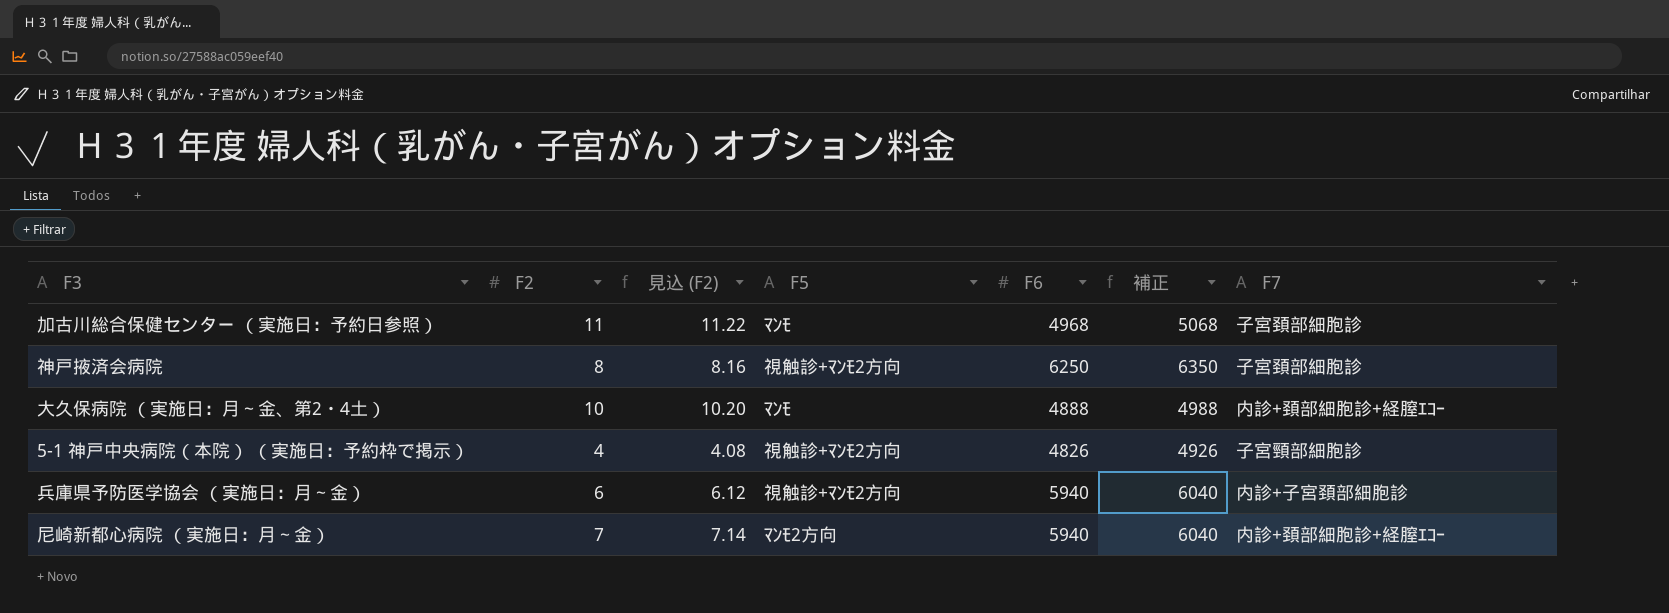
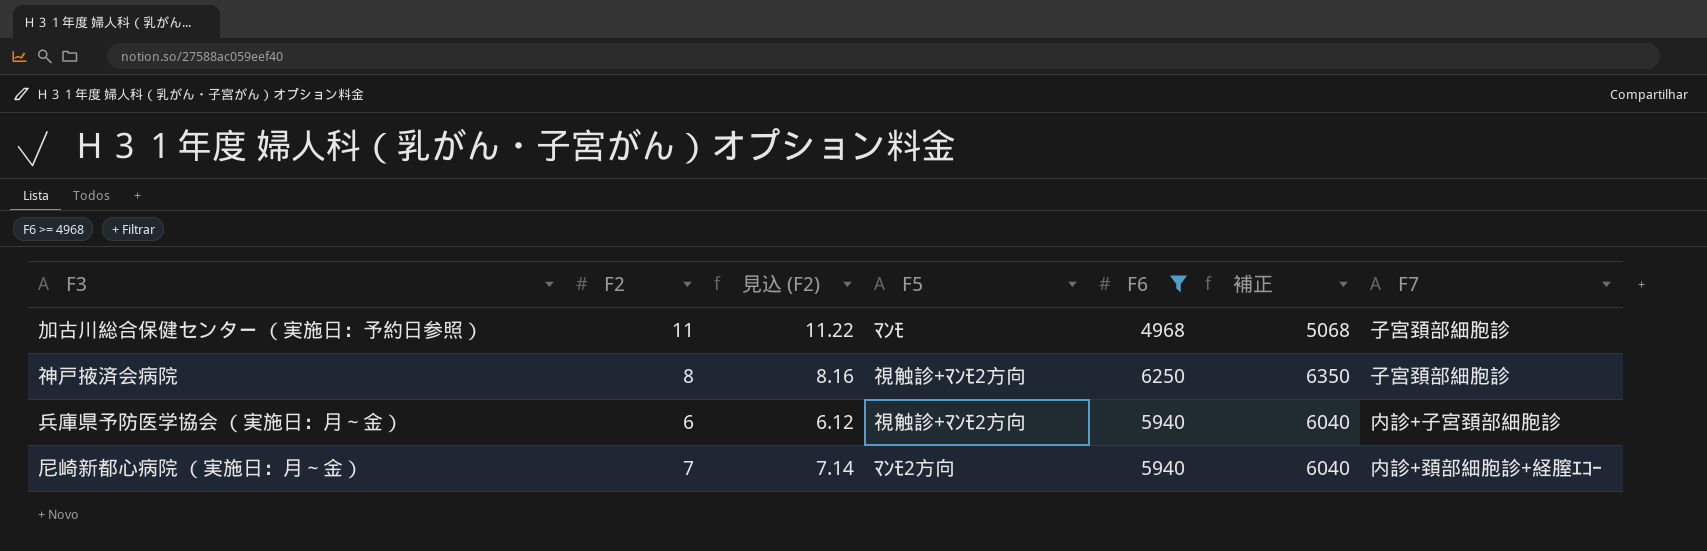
filter: none -> F6 >= 4968

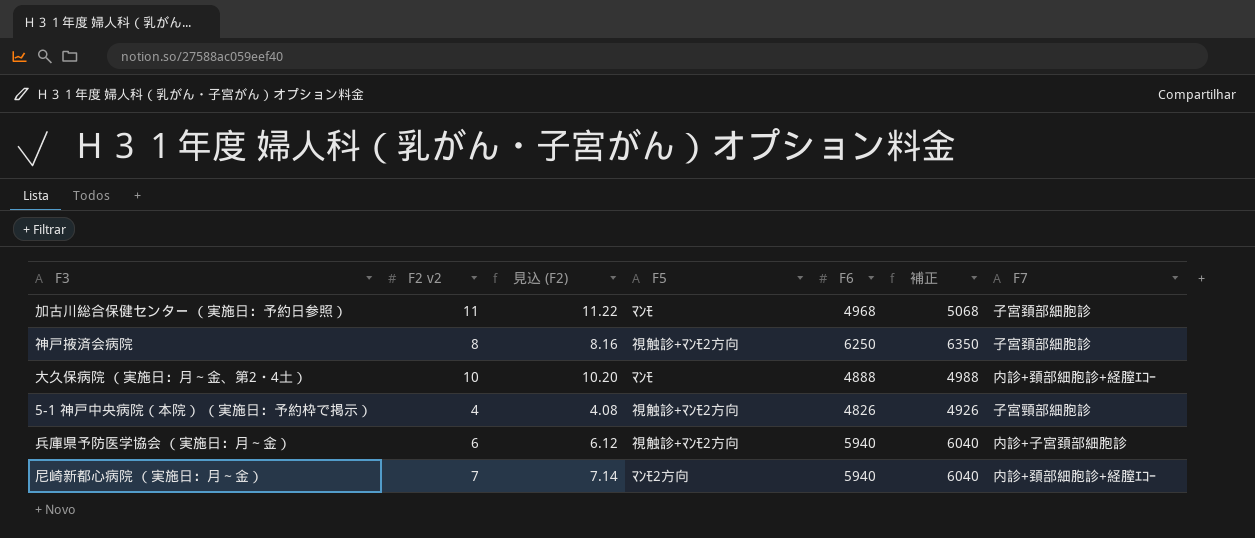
filter: F6 >= 4968 -> none
column name: F2 -> F2 v2

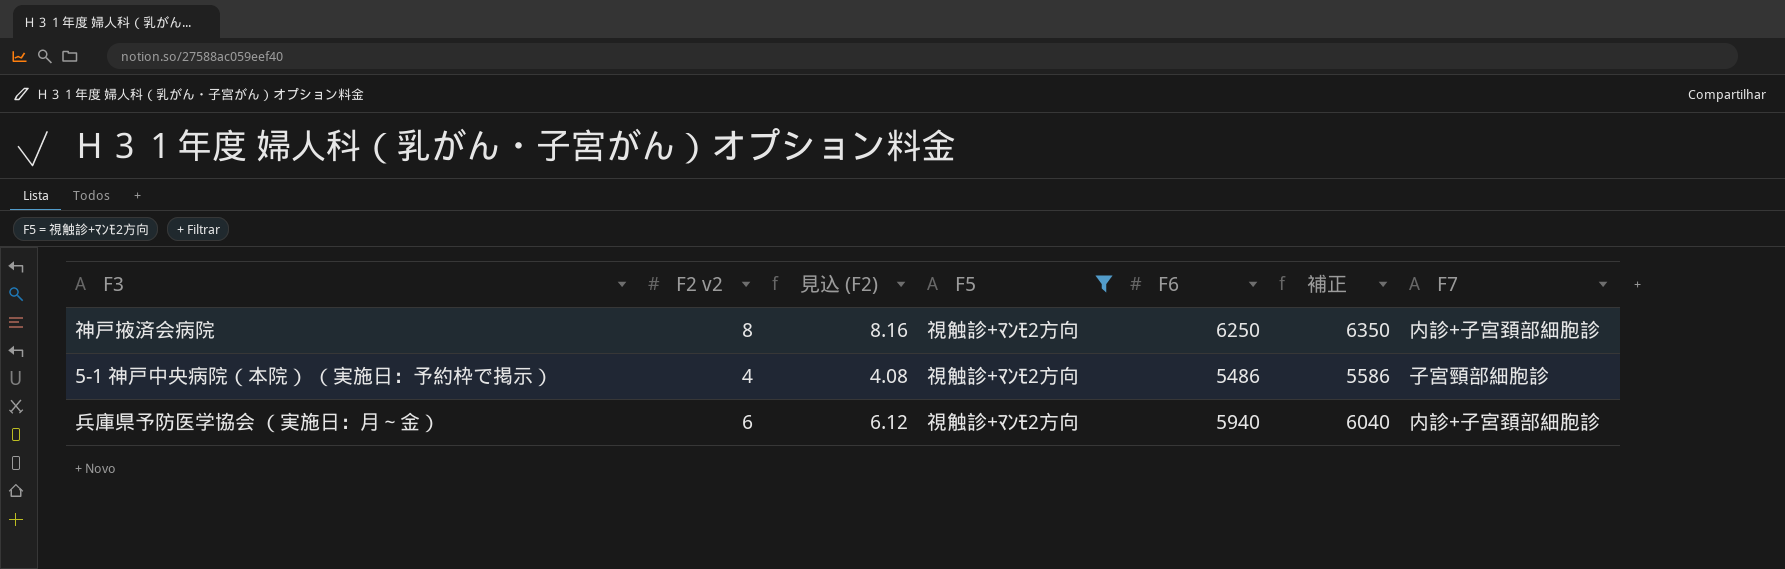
filter: none -> F5 = 視触診+ﾏﾝﾓ2方向
神戸掖済会病院 | F7: 子宮頚部細胞診 -> 内診+子宮頚部細胞診
5-1 神戸中央病院（本院） （実施日：予約枠で掲示） | F6: 4826 -> 5486
5-1 神戸中央病院（本院） （実施日：予約枠で掲示） | 補正: 4926 -> 5586

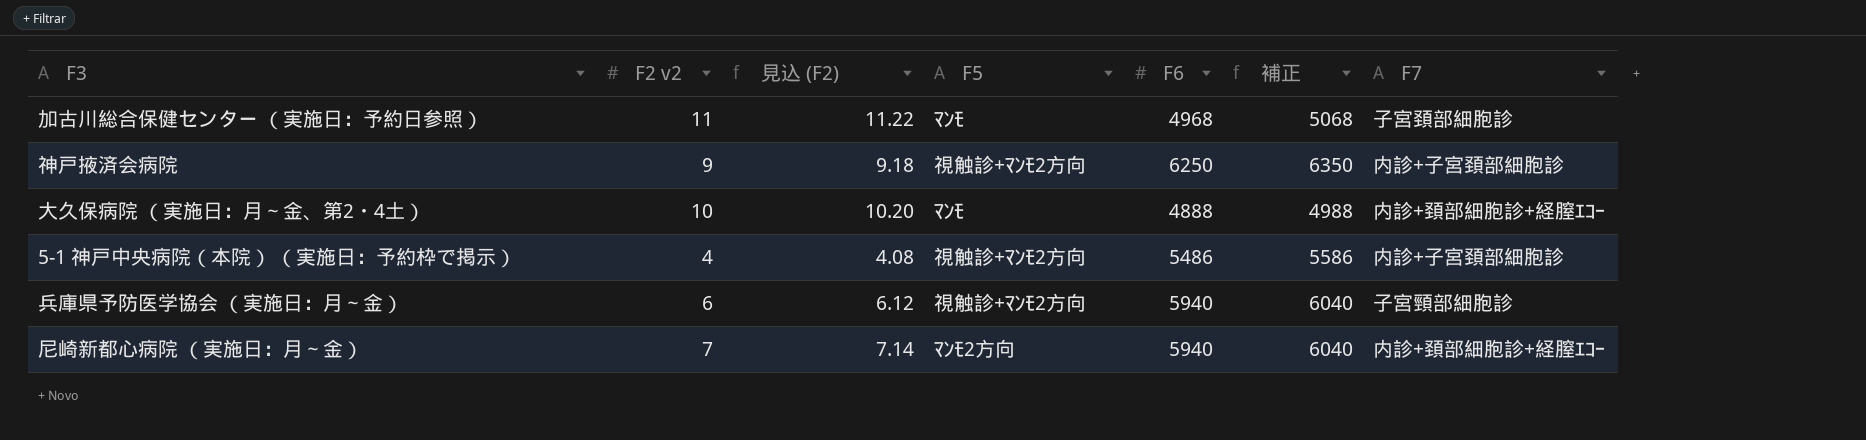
filter: F5 = 視触診+ﾏﾝﾓ2方向 -> none
神戸掖済会病院 | F2 v2: 8 -> 9
神戸掖済会病院 | 見込 (F2): 8.16 -> 9.18
5-1 神戸中央病院（本院） （実施日：予約枠で掲示） | F7: 子宮頸部細胞診 -> 内診+子宮頚部細胞診
兵庫県予防医学協会 （実施日：月～金） | F7: 内診+子宮頚部細胞診 -> 子宮頸部細胞診

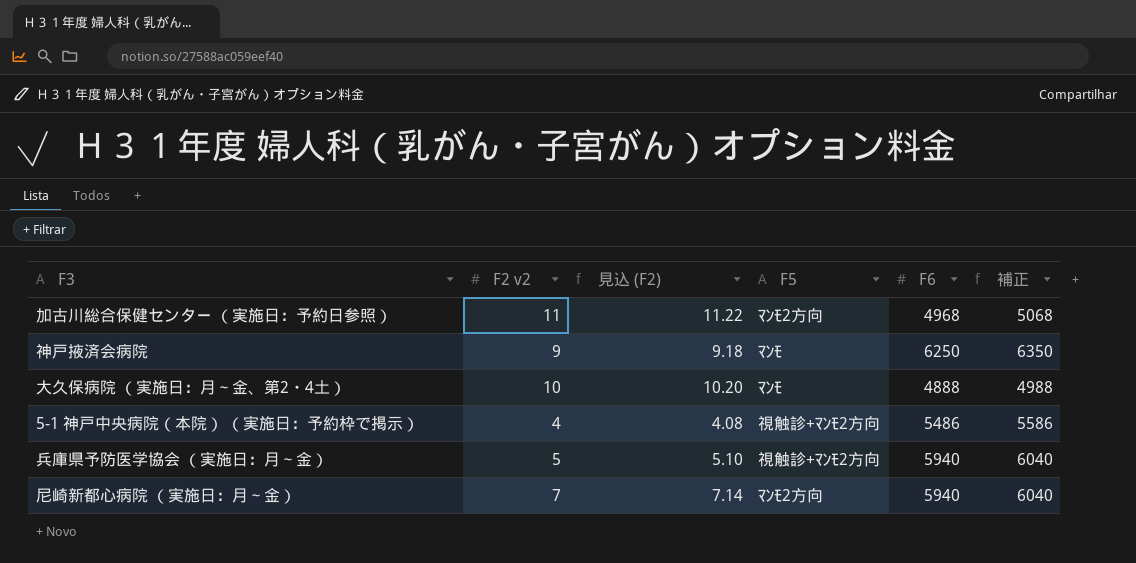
column F7 | position: 7 -> none
加古川総合保健センター （実施日：予約日参照） | F5: ﾏﾝﾓ -> ﾏﾝﾓ2方向
神戸掖済会病院 | F5: 視触診+ﾏﾝﾓ2方向 -> ﾏﾝﾓ
兵庫県予防医学協会 （実施日：月～金） | F2 v2: 6 -> 5
兵庫県予防医学協会 （実施日：月～金） | 見込 (F2): 6.12 -> 5.10

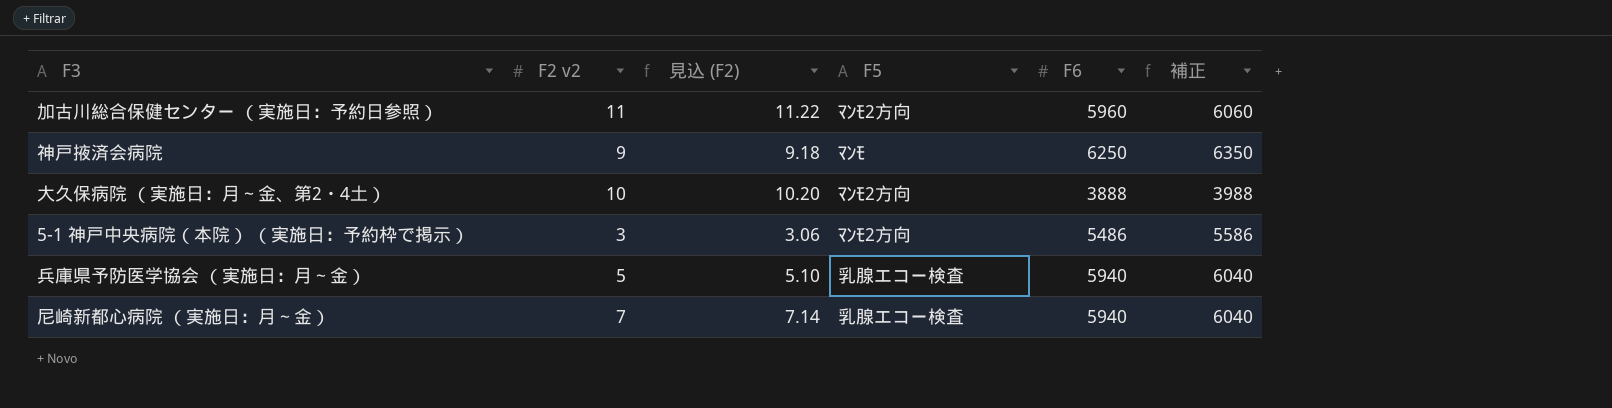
加古川総合保健センター （実施日：予約日参照） | F6: 4968 -> 5960
加古川総合保健センター （実施日：予約日参照） | 補正: 5068 -> 6060
大久保病院 （実施日：月～金、第2・4土） | F5: ﾏﾝﾓ -> ﾏﾝﾓ2方向
大久保病院 （実施日：月～金、第2・4土） | F6: 4888 -> 3888
大久保病院 （実施日：月～金、第2・4土） | 補正: 4988 -> 3988
5-1 神戸中央病院（本院） （実施日：予約枠で掲示） | F2 v2: 4 -> 3
5-1 神戸中央病院（本院） （実施日：予約枠で掲示） | 見込 (F2): 4.08 -> 3.06
5-1 神戸中央病院（本院） （実施日：予約枠で掲示） | F5: 視触診+ﾏﾝﾓ2方向 -> ﾏﾝﾓ2方向
兵庫県予防医学協会 （実施日：月～金） | F5: 視触診+ﾏﾝﾓ2方向 -> 乳腺エコー検査
尼崎新都心病院 （実施日：月～金） | F5: ﾏﾝﾓ2方向 -> 乳腺エコー検査

